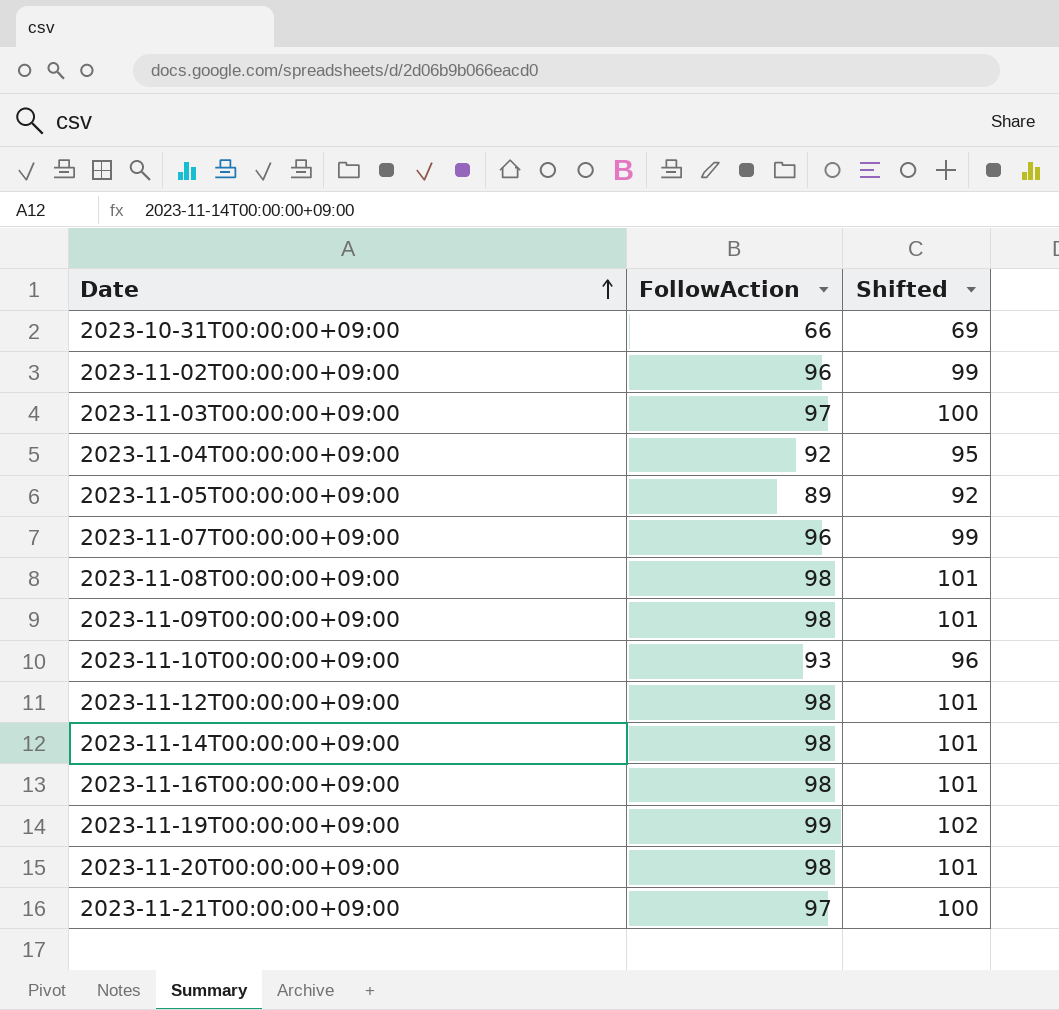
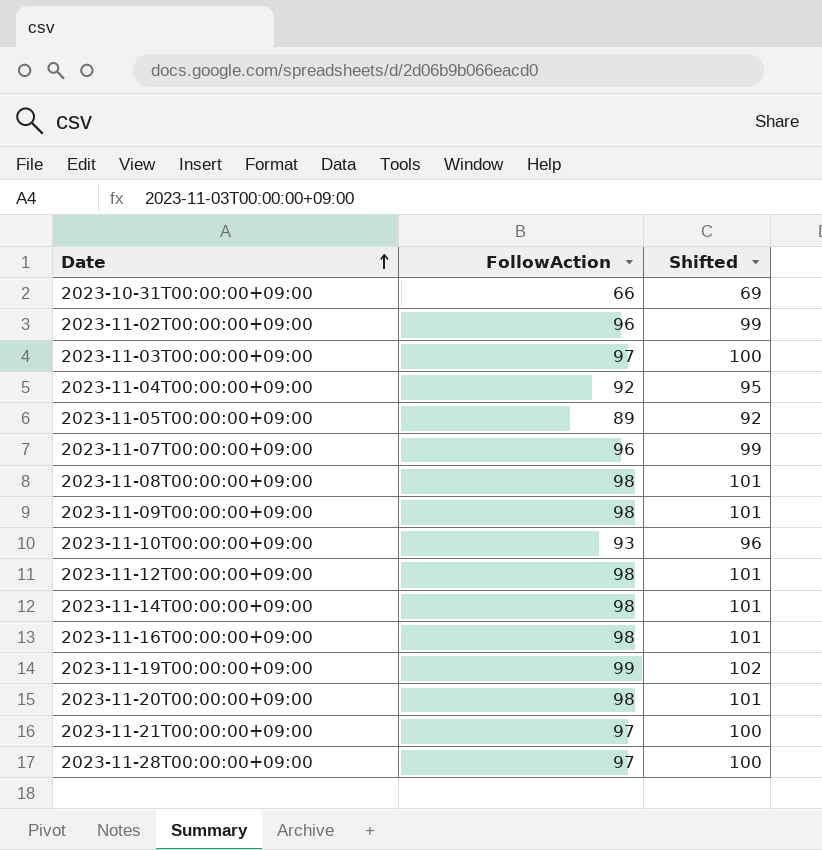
row 2023-11-28T00:00:00+09:00: none -> 97 | 100

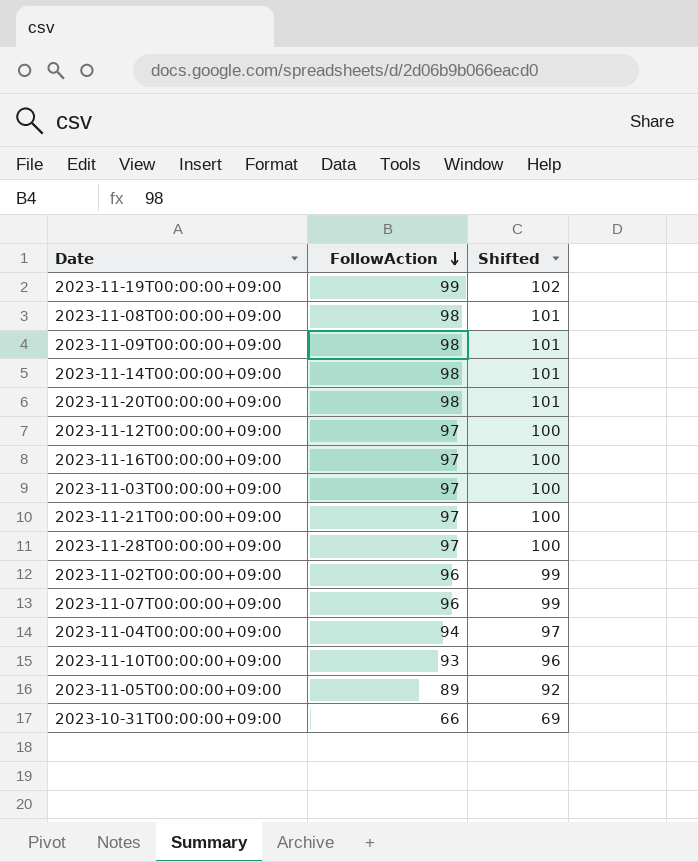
row order: Date ascending -> FollowAction descending
2023-11-12T00:00:00+09:00 | FollowAction: 98 -> 97
2023-11-12T00:00:00+09:00 | Shifted: 101 -> 100
2023-11-16T00:00:00+09:00 | FollowAction: 98 -> 97
2023-11-16T00:00:00+09:00 | Shifted: 101 -> 100
2023-11-04T00:00:00+09:00 | FollowAction: 92 -> 94
2023-11-04T00:00:00+09:00 | Shifted: 95 -> 97

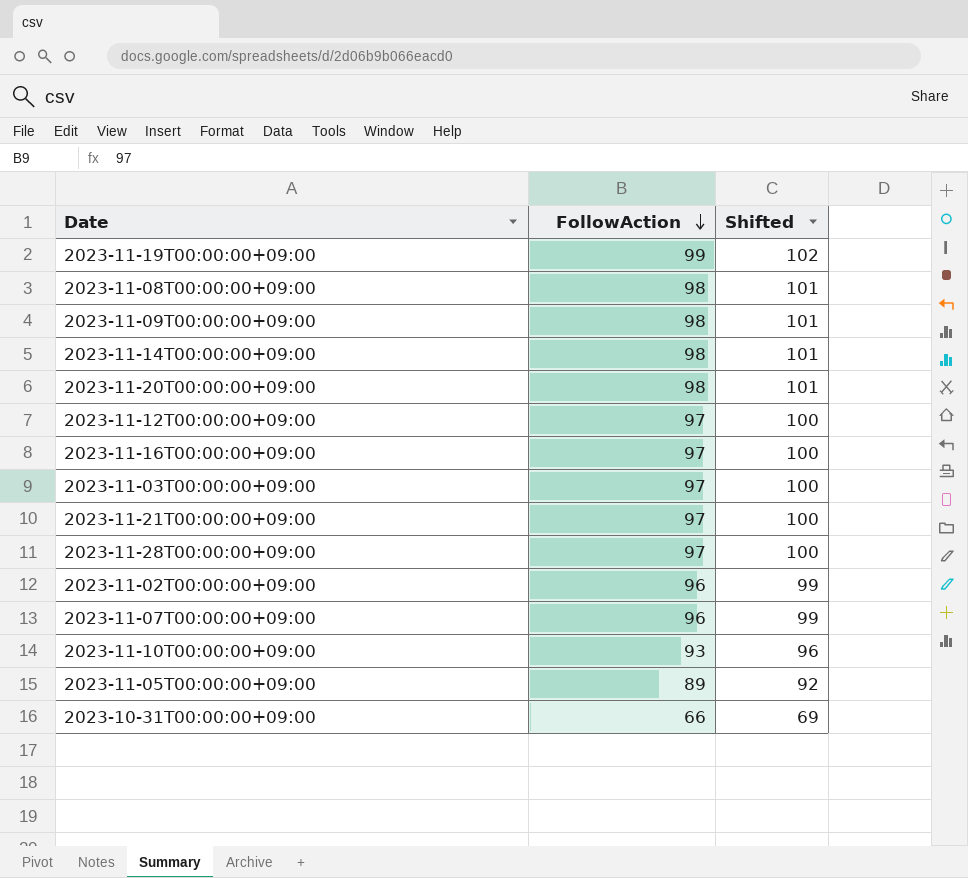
row 2023-11-04T00:00:00+09:00: 94 | 97 -> none

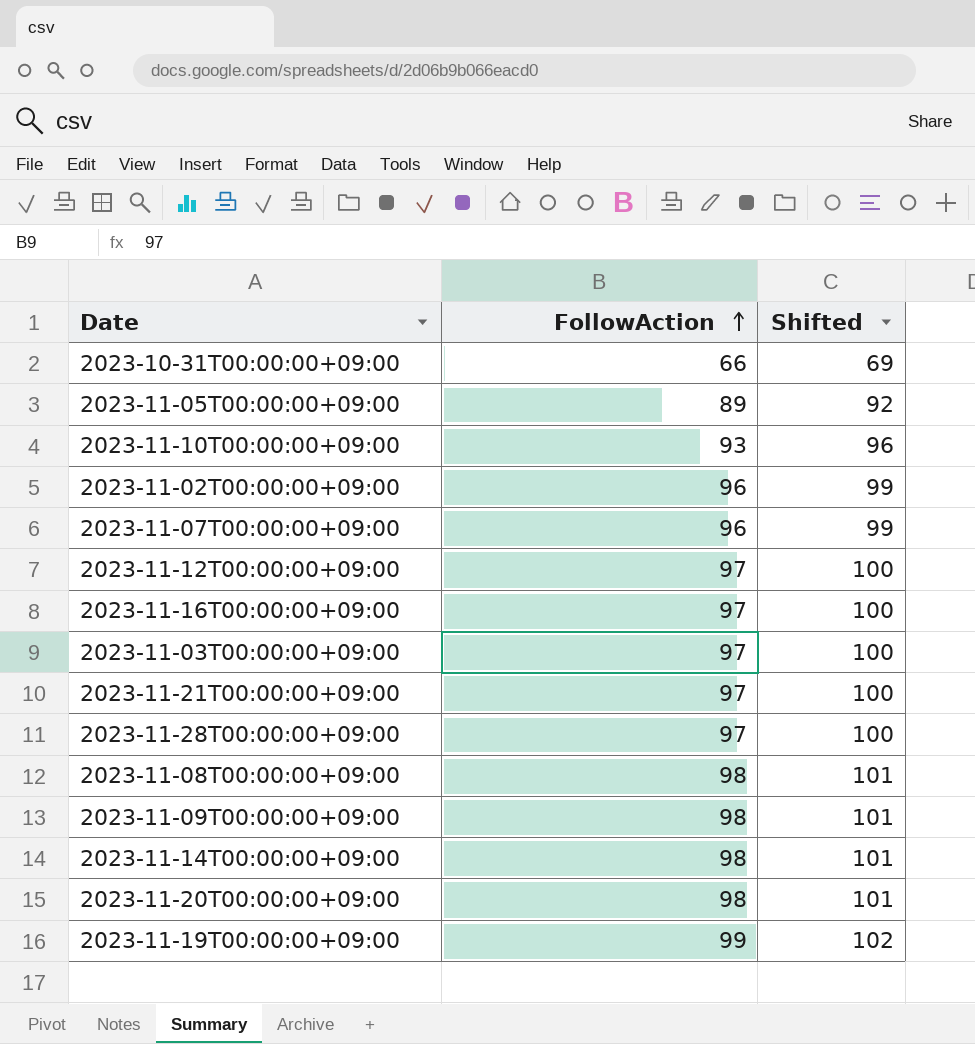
row order: FollowAction descending -> FollowAction ascending

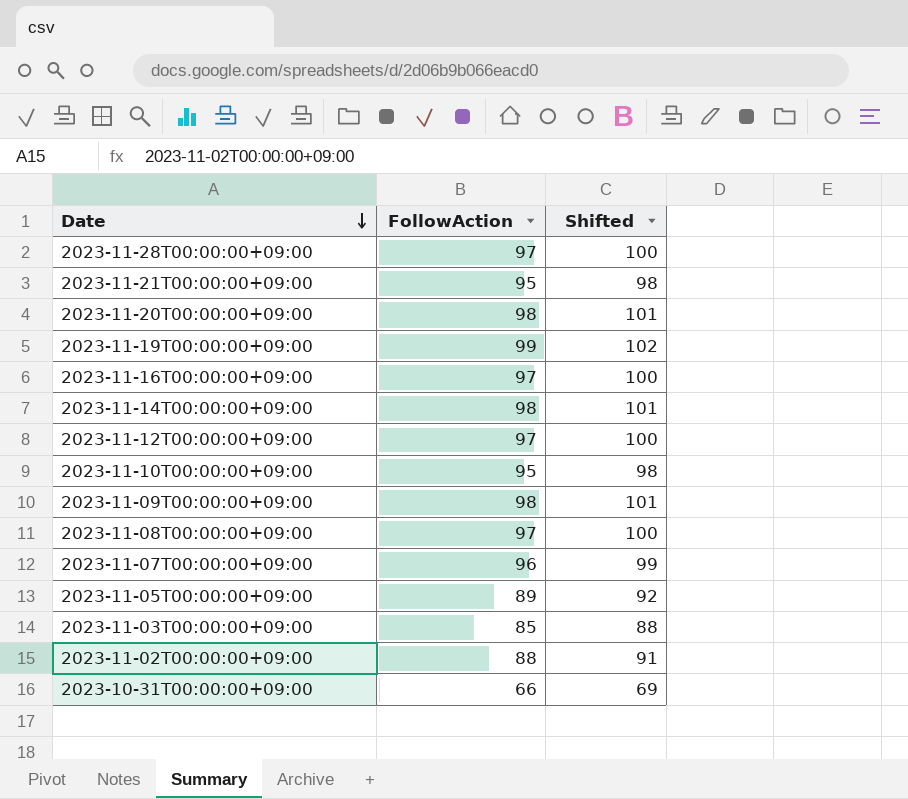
row order: FollowAction ascending -> Date descending
2023-11-21T00:00:00+09:00 | FollowAction: 97 -> 95
2023-11-21T00:00:00+09:00 | Shifted: 100 -> 98
2023-11-10T00:00:00+09:00 | FollowAction: 93 -> 95
2023-11-10T00:00:00+09:00 | Shifted: 96 -> 98
2023-11-08T00:00:00+09:00 | FollowAction: 98 -> 97
2023-11-08T00:00:00+09:00 | Shifted: 101 -> 100
2023-11-03T00:00:00+09:00 | FollowAction: 97 -> 85
2023-11-03T00:00:00+09:00 | Shifted: 100 -> 88
2023-11-02T00:00:00+09:00 | FollowAction: 96 -> 88
2023-11-02T00:00:00+09:00 | Shifted: 99 -> 91

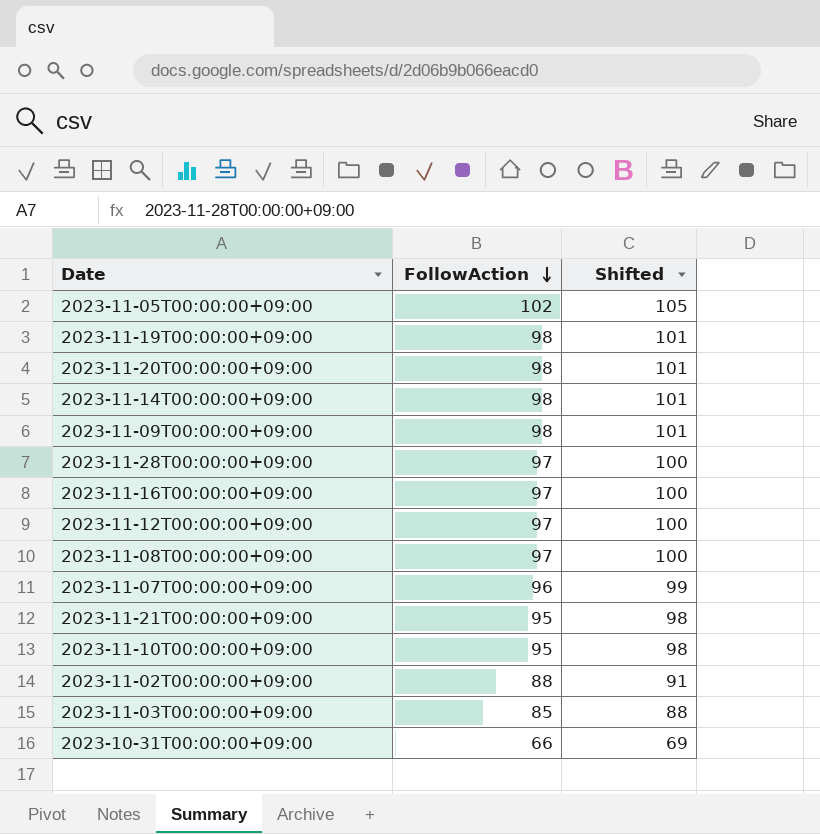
row order: Date descending -> FollowAction descending
2023-11-05T00:00:00+09:00 | FollowAction: 89 -> 102
2023-11-05T00:00:00+09:00 | Shifted: 92 -> 105
2023-11-19T00:00:00+09:00 | FollowAction: 99 -> 98
2023-11-19T00:00:00+09:00 | Shifted: 102 -> 101

